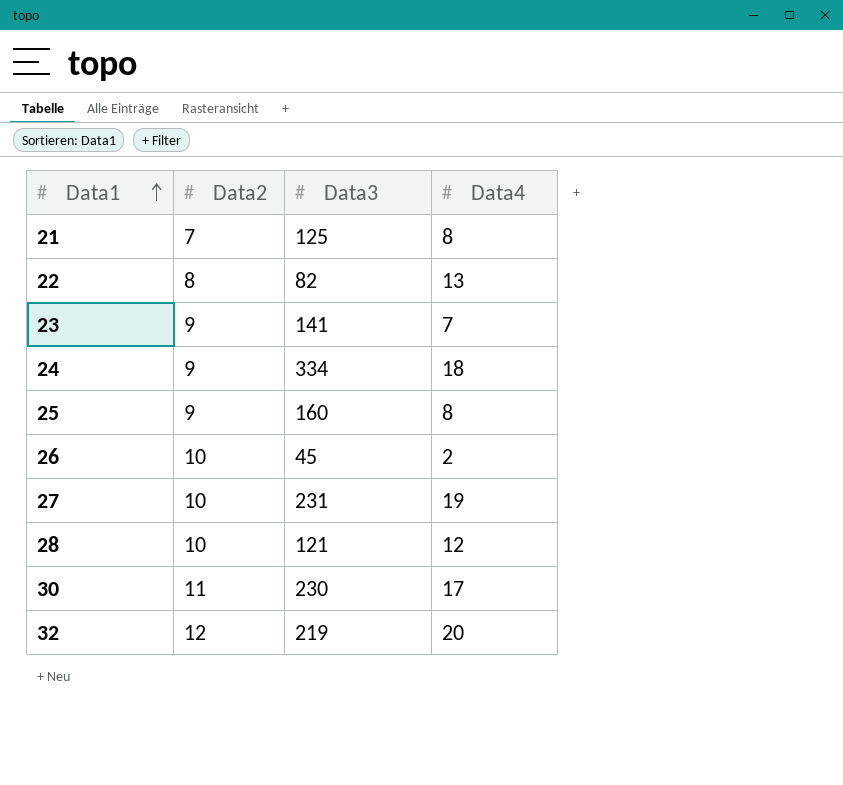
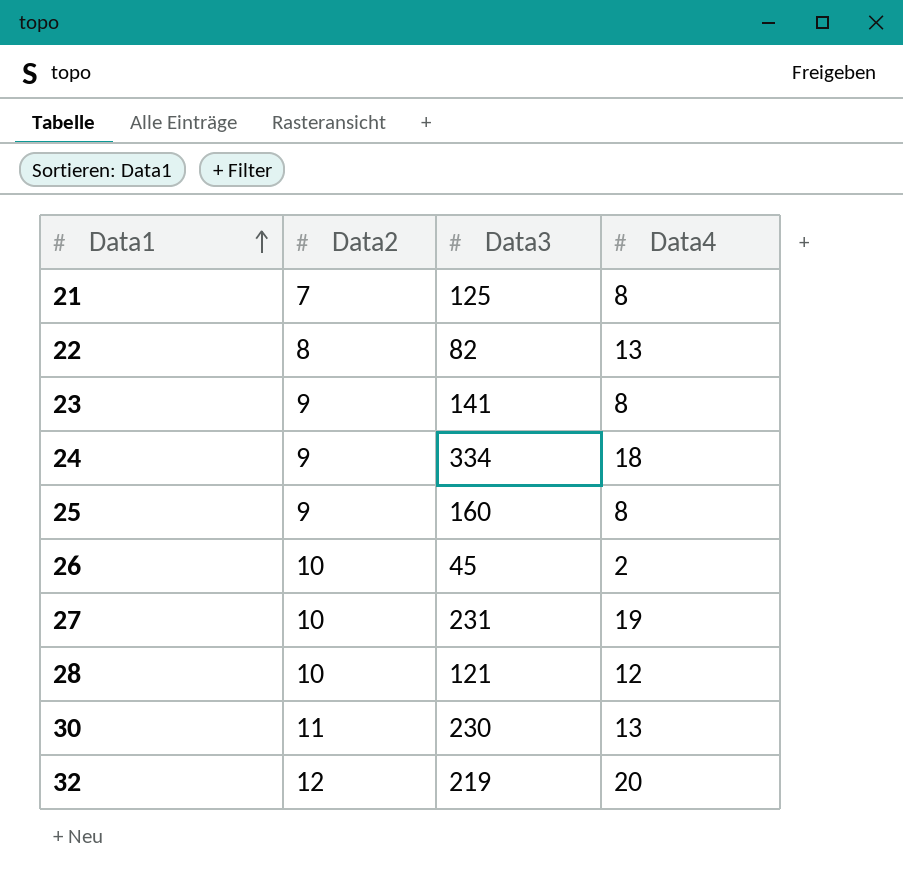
23 | Data4: 7 -> 8
30 | Data4: 17 -> 13

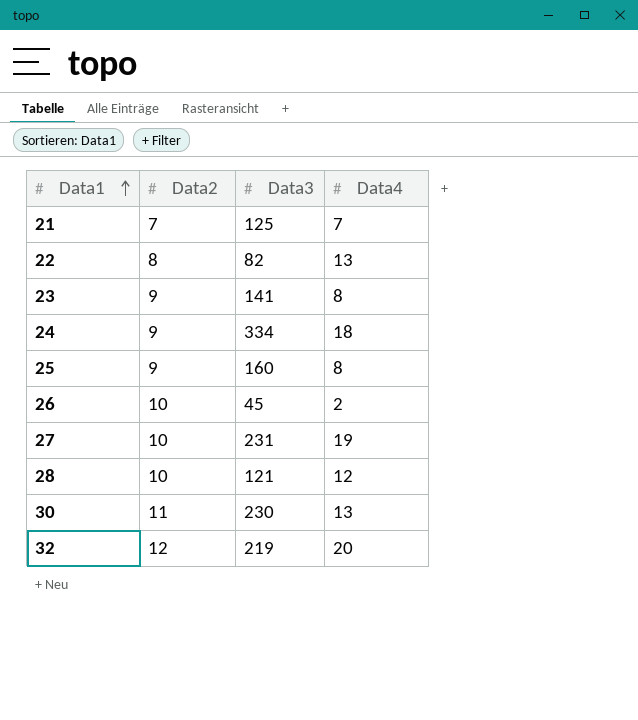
21 | Data4: 8 -> 7

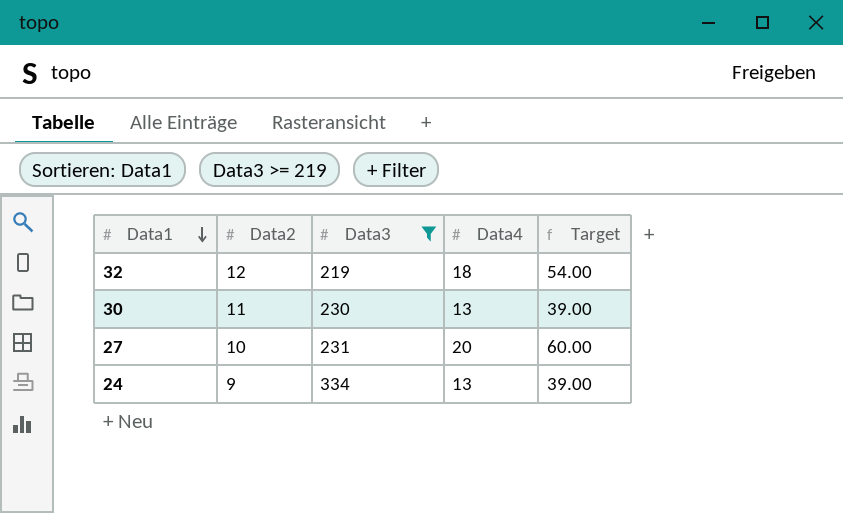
filter: none -> Data3 >= 219
row order: Data1 ascending -> Data1 descending
column Target | formula: none -> [Data4] * 3
32 | Data4: 20 -> 18
27 | Data4: 19 -> 20
24 | Data4: 18 -> 13

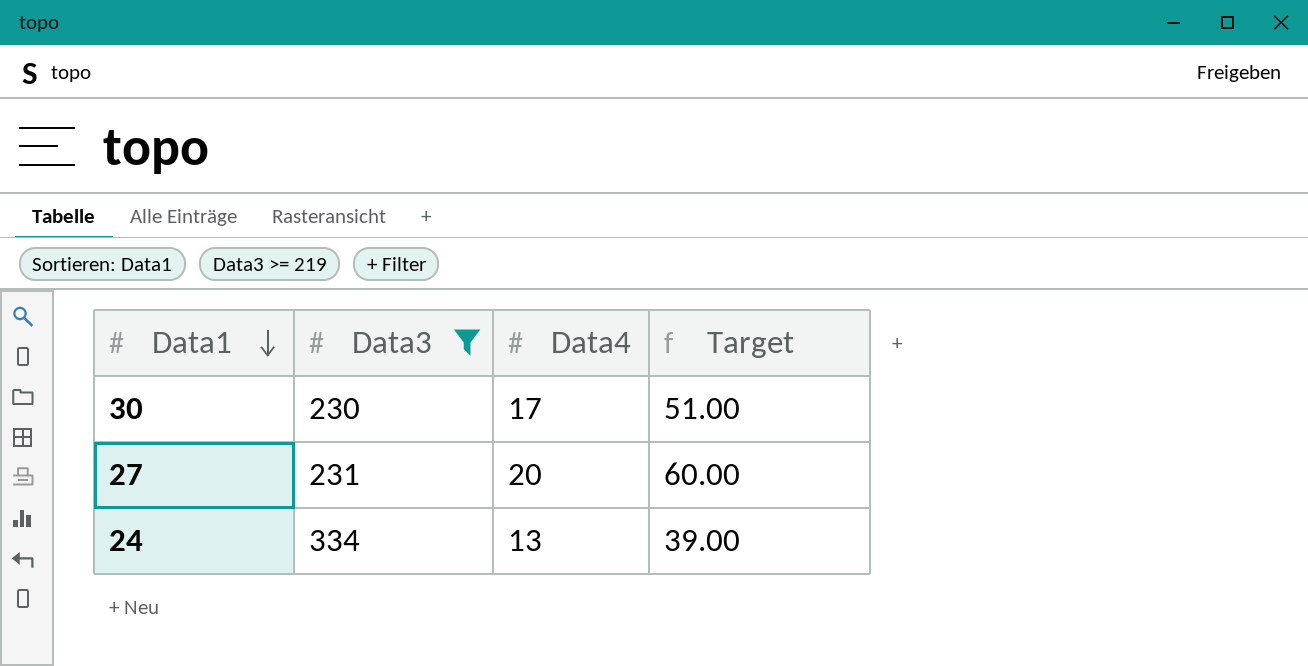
column Data2 | position: 2 -> none
row 32: 12 | 219 | 18 | 54.00 -> none
30 | Data4: 13 -> 17
30 | Target: 39.00 -> 51.00

